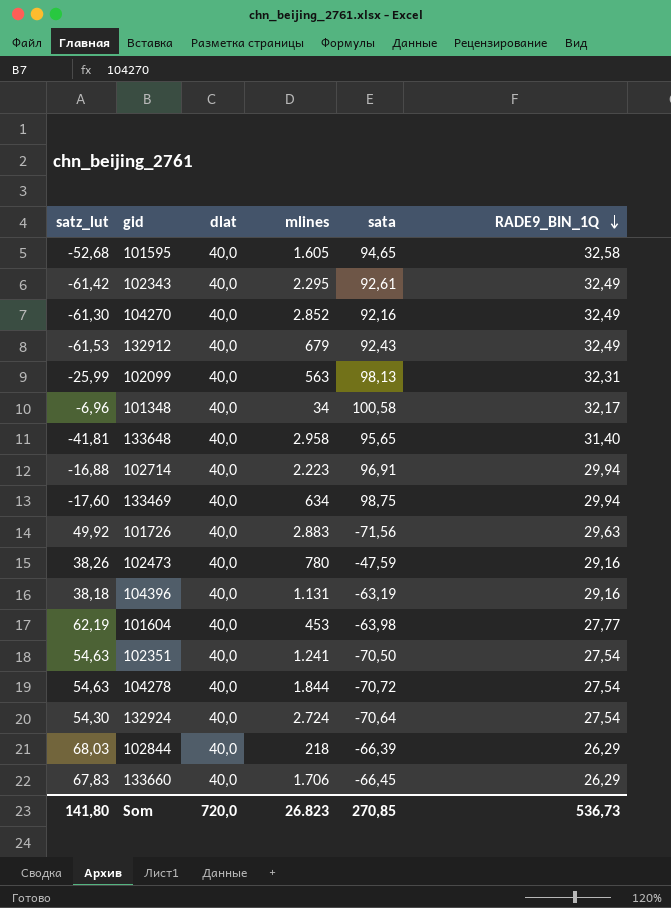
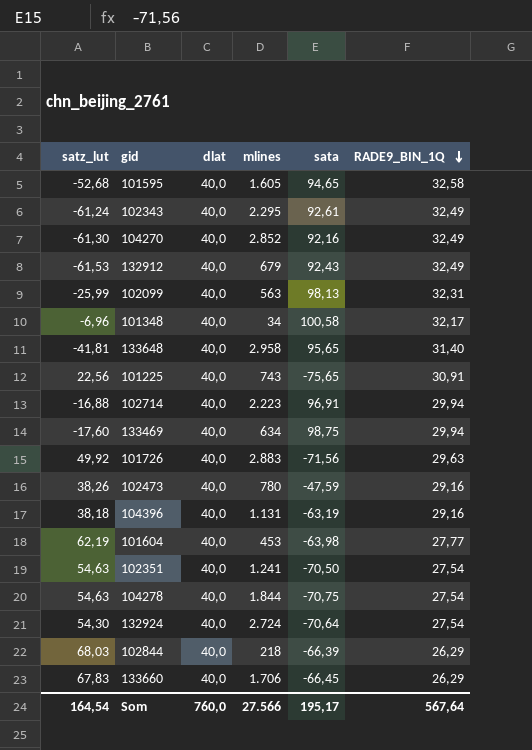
102343 | satz_lut: -61,42 -> -61,24
row 101225: none -> 22,56 | 40,0 | 743 | -75,65 | 30,91
104278 | sata: -70,72 -> -70,75
Som | satz_lut: 141,80 -> 164,54
Som | dlat: 720,0 -> 760,0
Som | mlines: 26.823 -> 27.566
Som | sata: 270,85 -> 195,17
Som | RADE9_BIN_1Q: 536,73 -> 567,64

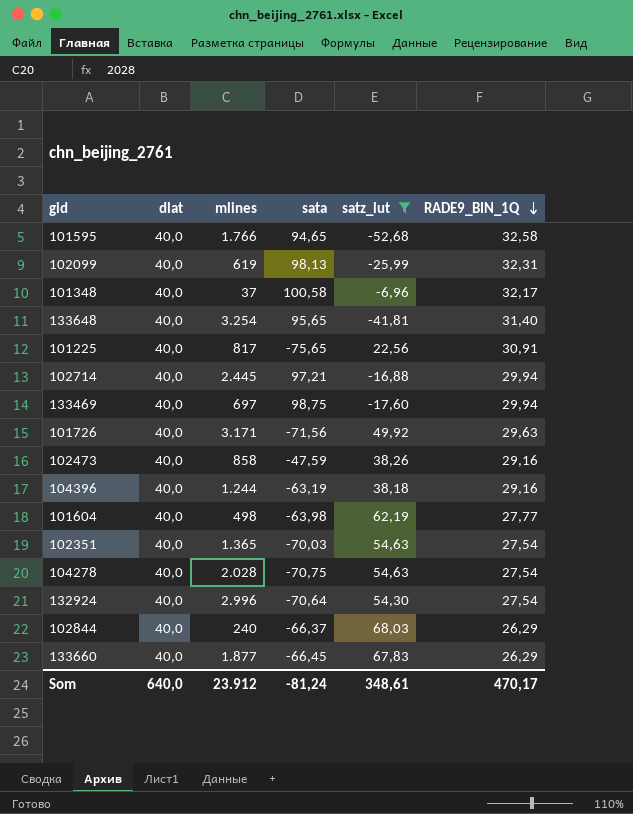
filter: none -> satz_lut >= -52,68
column satz_lut | position: 1 -> 5
101595 | mlines: 1.605 -> 1.766
102099 | mlines: 563 -> 619
101348 | mlines: 34 -> 37
133648 | mlines: 2.958 -> 3.254
101225 | mlines: 743 -> 817
102714 | mlines: 2.223 -> 2.445
102714 | sata: 96,91 -> 97,21
133469 | mlines: 634 -> 697
101726 | mlines: 2.883 -> 3.171
102473 | mlines: 780 -> 858
104396 | mlines: 1.131 -> 1.244
101604 | mlines: 453 -> 498
102351 | mlines: 1.241 -> 1.365
102351 | sata: -70,50 -> -70,03
104278 | mlines: 1.844 -> 2.028
132924 | mlines: 2.724 -> 2.996
102844 | mlines: 218 -> 240
102844 | sata: -66,39 -> -66,37
133660 | mlines: 1.706 -> 1.877
Som | dlat: 760,0 -> 640,0
Som | mlines: 27.566 -> 23.912
Som | sata: 195,17 -> -81,24
Som | satz_lut: 164,54 -> 348,61
Som | RADE9_BIN_1Q: 567,64 -> 470,17

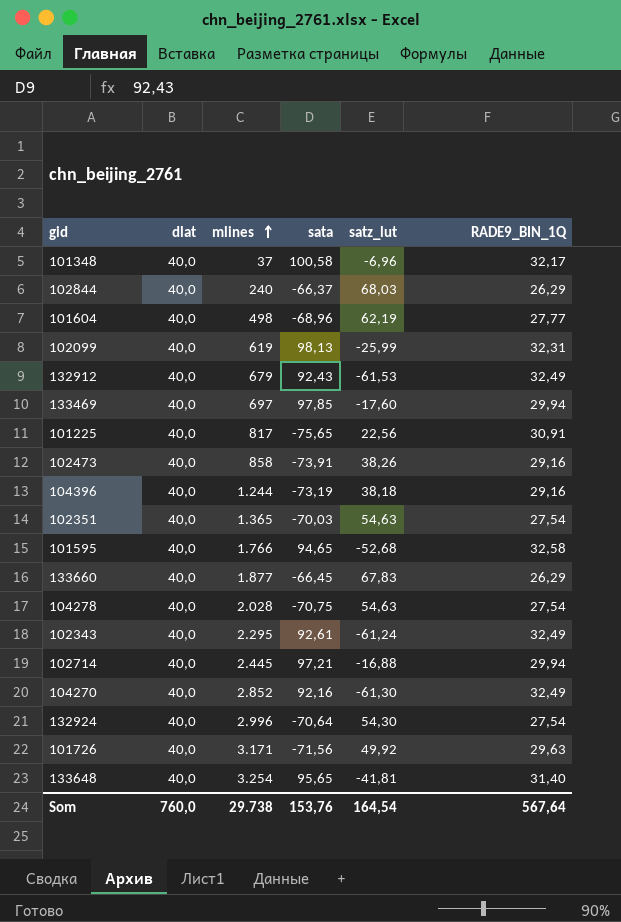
filter: satz_lut >= -52,68 -> none
row order: RADE9_BIN_1Q descending -> mlines ascending
101604 | sata: -63,98 -> -68,96
133469 | sata: 98,75 -> 97,85
102473 | sata: -47,59 -> -73,91
104396 | sata: -63,19 -> -73,19
Som | dlat: 640,0 -> 760,0
Som | mlines: 23.912 -> 29.738
Som | sata: -81,24 -> 153,76
Som | satz_lut: 348,61 -> 164,54
Som | RADE9_BIN_1Q: 470,17 -> 567,64

